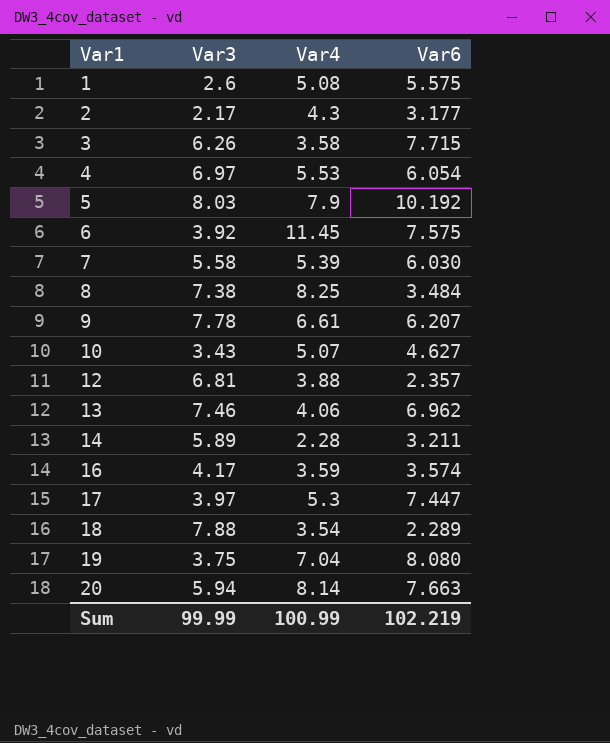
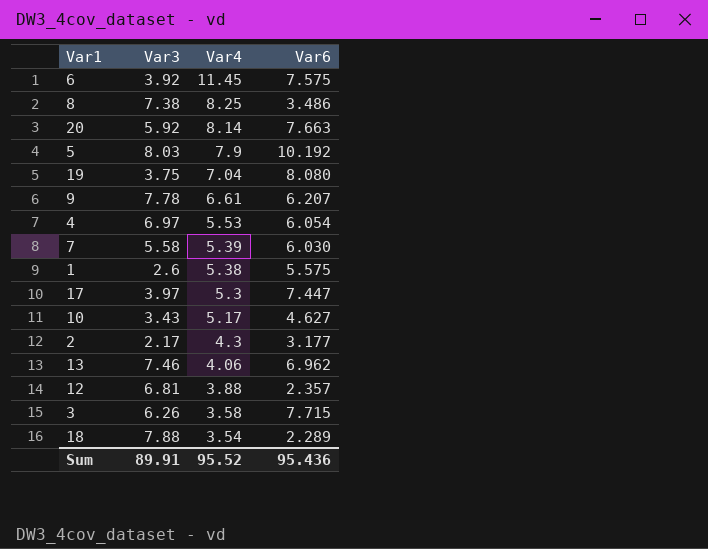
row order: Var1 ascending -> Var4 descending
row 14: 5.89 | 2.28 | 3.211 -> none
row 16: 4.17 | 3.59 | 3.574 -> none
8 | Var6: 3.484 -> 3.486
20 | Var3: 5.94 -> 5.92
1 | Var4: 5.08 -> 5.38
10 | Var4: 5.07 -> 5.17
Sum | Var3: 99.99 -> 89.91
Sum | Var4: 100.99 -> 95.52
Sum | Var6: 102.219 -> 95.436

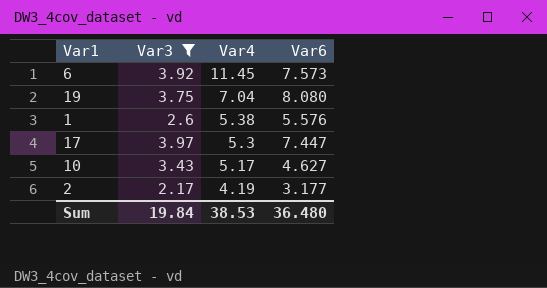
filter: none -> Var3 <= 3.97
6 | Var6: 7.575 -> 7.573
1 | Var6: 5.575 -> 5.576
2 | Var4: 4.3 -> 4.19
Sum | Var3: 89.91 -> 19.84
Sum | Var4: 95.52 -> 38.53
Sum | Var6: 95.436 -> 36.480

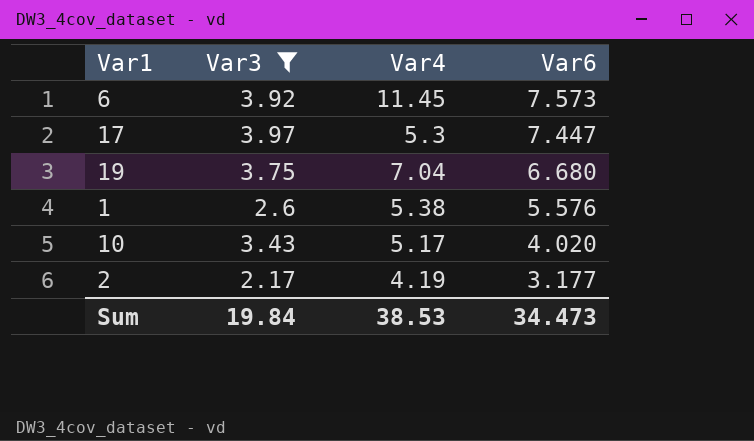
row order: Var4 descending -> Var6 descending
19 | Var6: 8.080 -> 6.680
10 | Var6: 4.627 -> 4.020
Sum | Var6: 36.480 -> 34.473

